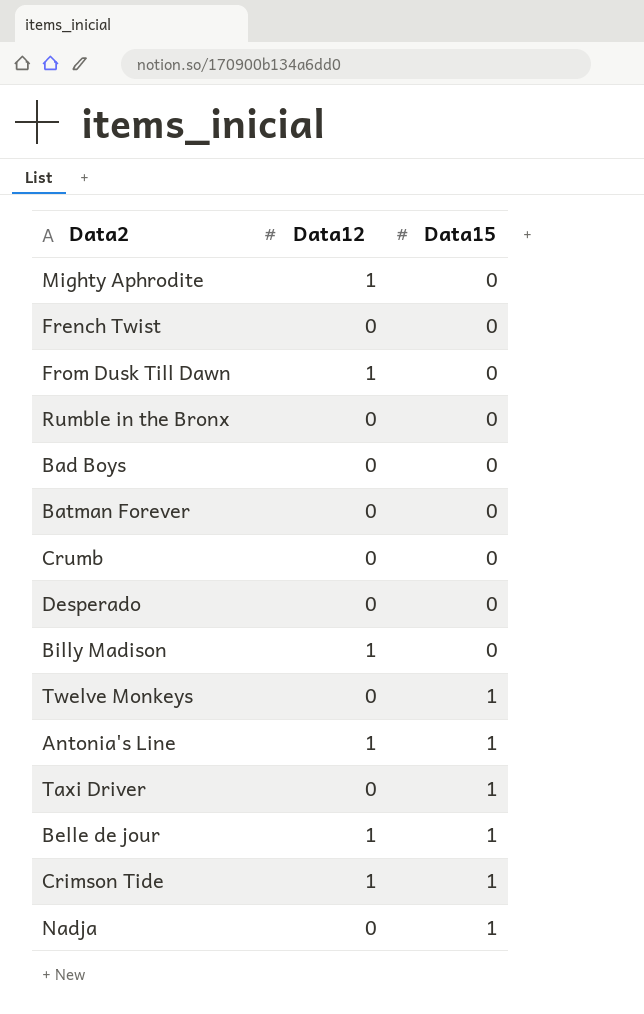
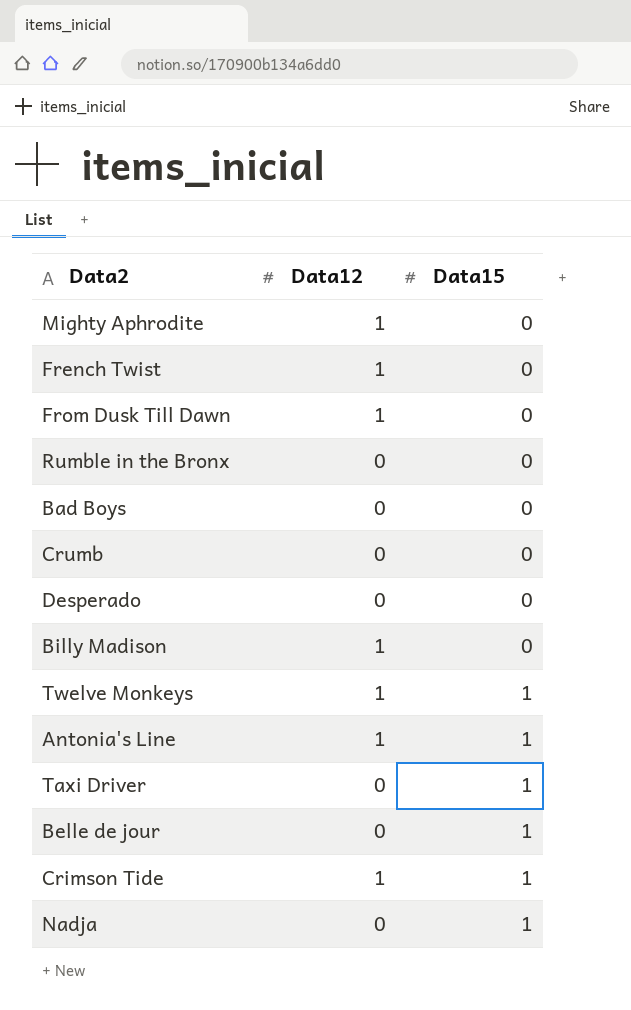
row Batman Forever: 0 | 0 -> none
French Twist | Data12: 0 -> 1
Twelve Monkeys | Data12: 0 -> 1
Belle de jour | Data12: 1 -> 0

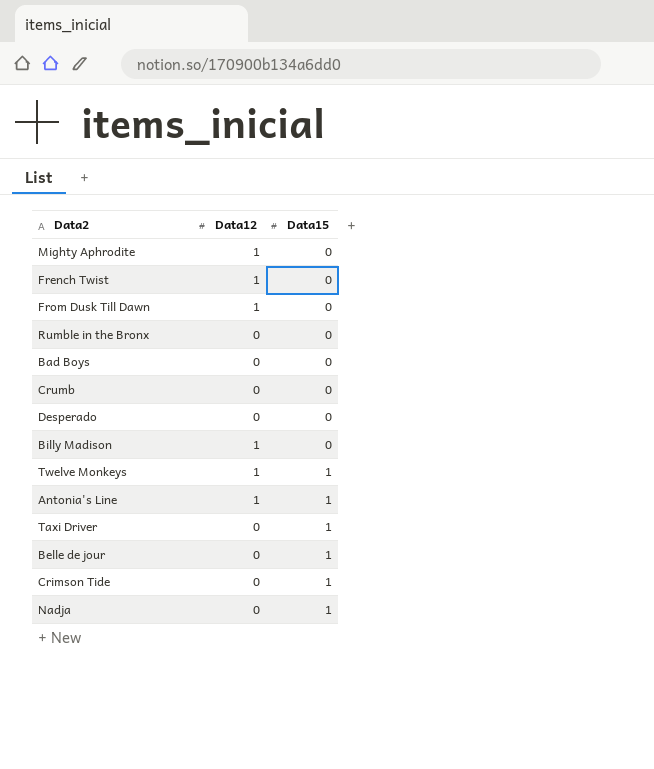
Crimson Tide | Data12: 1 -> 0

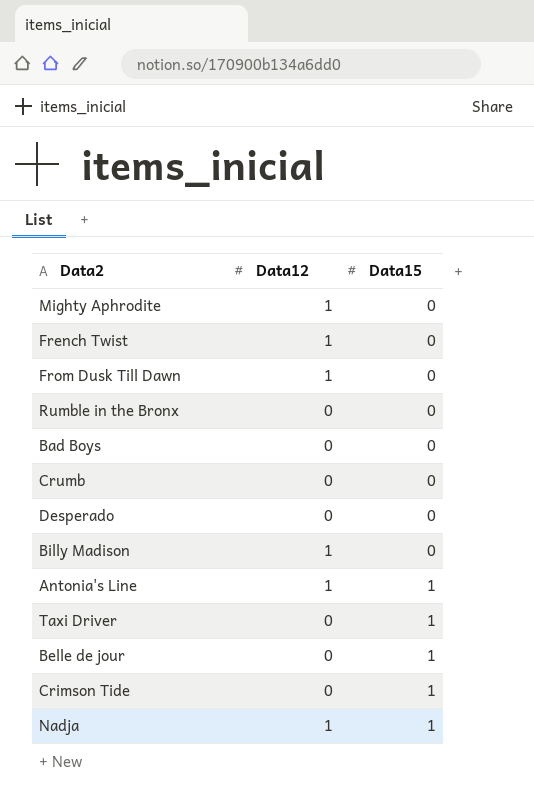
row Twelve Monkeys: 1 | 1 -> none
Nadja | Data12: 0 -> 1

